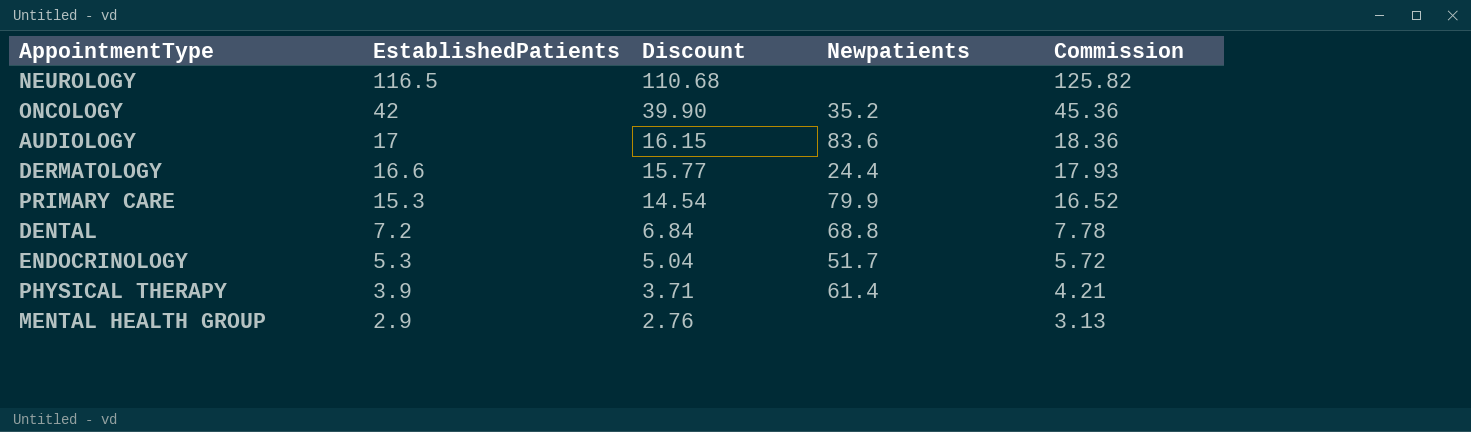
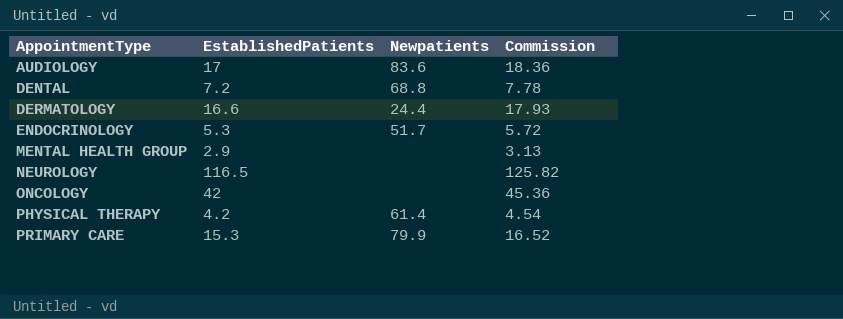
row order: EstablishedPatients descending -> AppointmentType ascending
column Discount | formula: [EstablishedPatients] * 0.95 -> none
ONCOLOGY | Newpatients: 35.2 -> none
PHYSICAL THERAPY | EstablishedPatients: 3.9 -> 4.2
PHYSICAL THERAPY | Commission: 4.21 -> 4.54

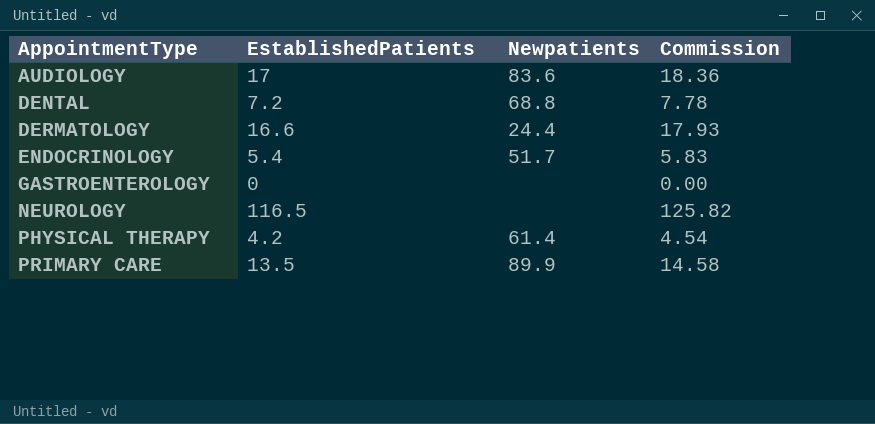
row MENTAL HEALTH GROUP: 2.9 | none | 3.13 -> none
row ONCOLOGY: 42 | none | 45.36 -> none
ENDOCRINOLOGY | EstablishedPatients: 5.3 -> 5.4
ENDOCRINOLOGY | Commission: 5.72 -> 5.83
row GASTROENTEROLOGY: none -> 0 | none | 0.00
PRIMARY CARE | EstablishedPatients: 15.3 -> 13.5
PRIMARY CARE | Newpatients: 79.9 -> 89.9
PRIMARY CARE | Commission: 16.52 -> 14.58

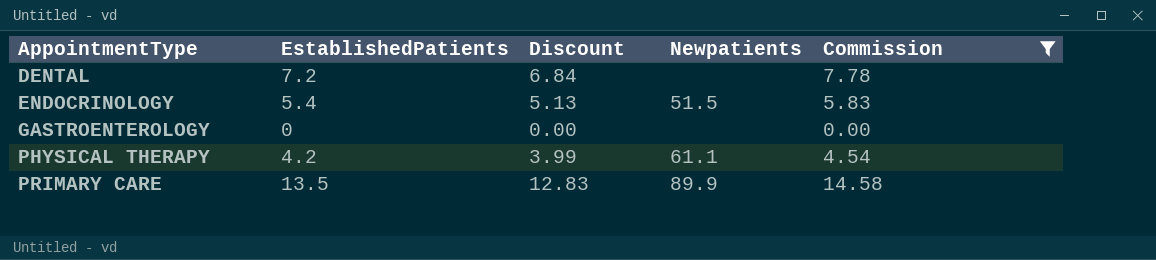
filter: none -> Commission <= 14.58
column Discount | formula: none -> [EstablishedPatients] * 0.95
DENTAL | Newpatients: 68.8 -> none
ENDOCRINOLOGY | Newpatients: 51.7 -> 51.5
PHYSICAL THERAPY | Newpatients: 61.4 -> 61.1

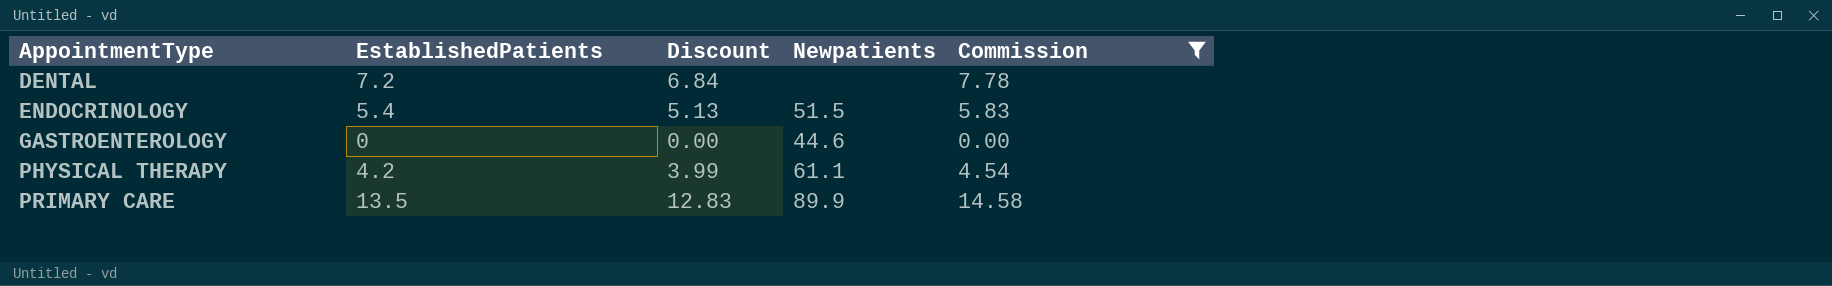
GASTROENTEROLOGY | Newpatients: none -> 44.6

